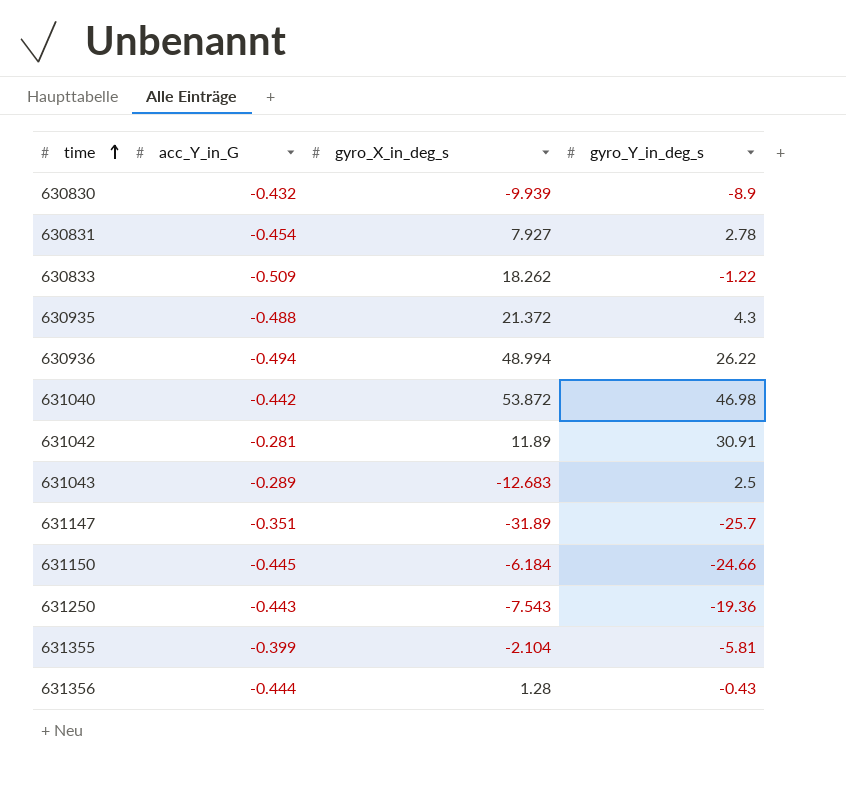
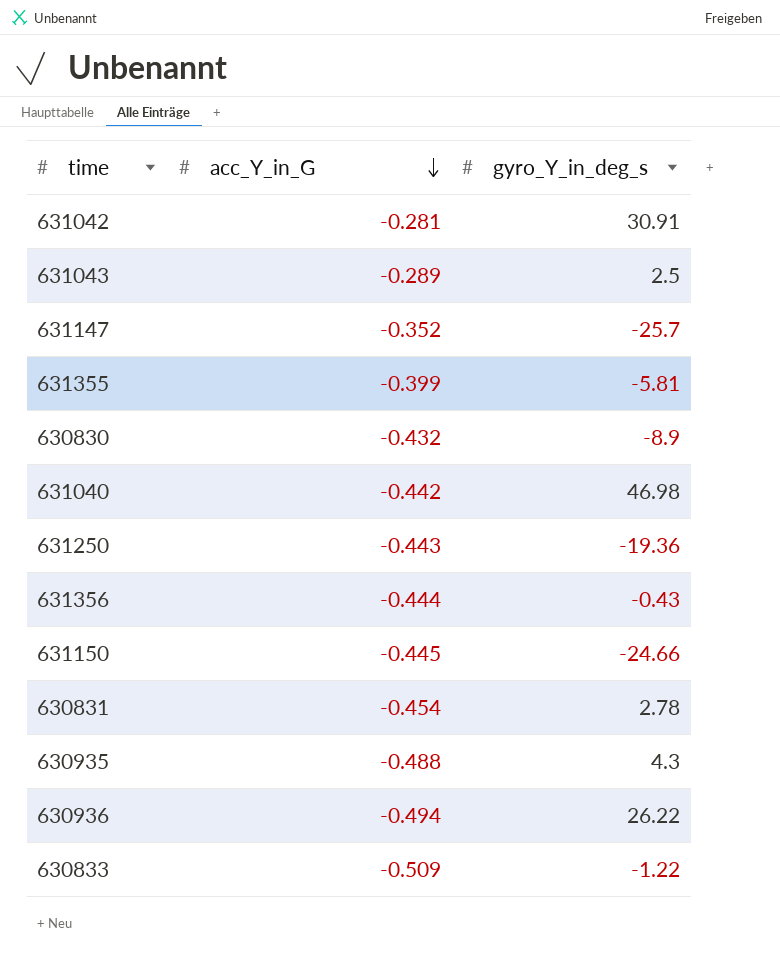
row order: time ascending -> acc_Y_in_G descending
column gyro_X_in_deg_s | position: 3 -> none
631147 | acc_Y_in_G: -0.351 -> -0.352

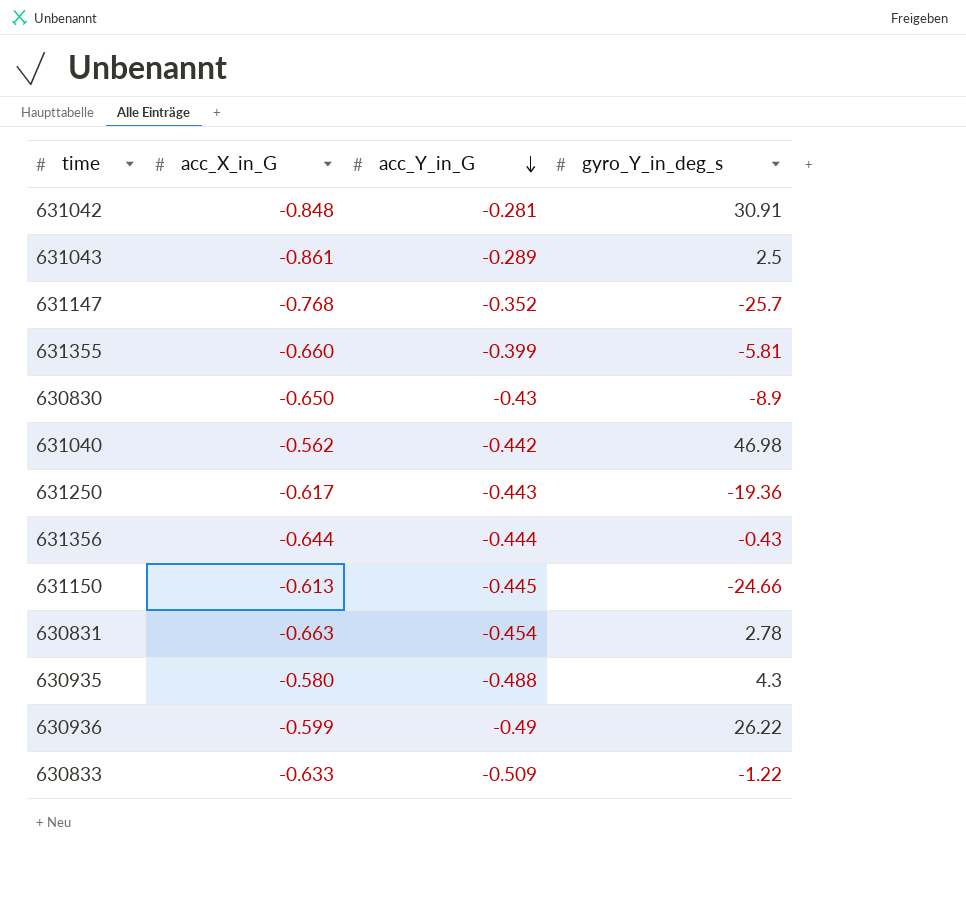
column acc_X_in_G | position: none -> 2
630830 | acc_Y_in_G: -0.432 -> -0.43
630936 | acc_Y_in_G: -0.494 -> -0.49

